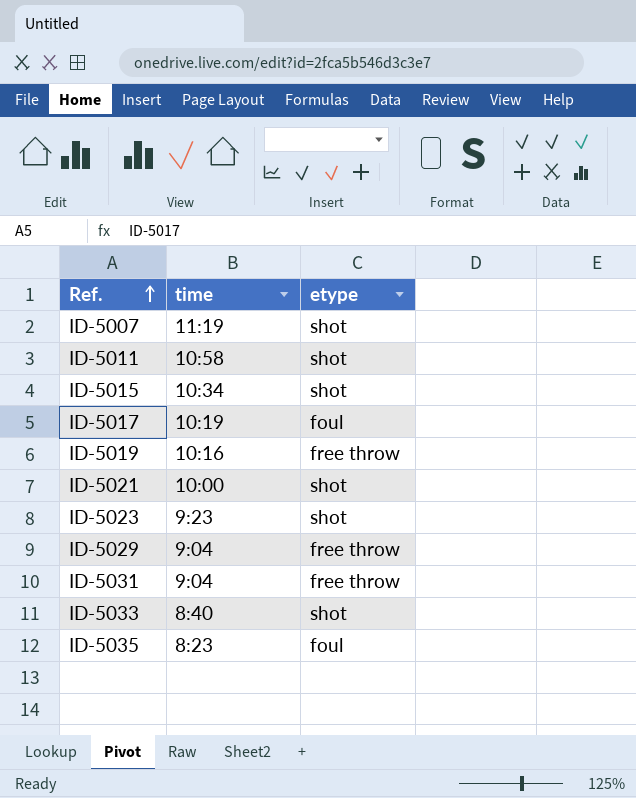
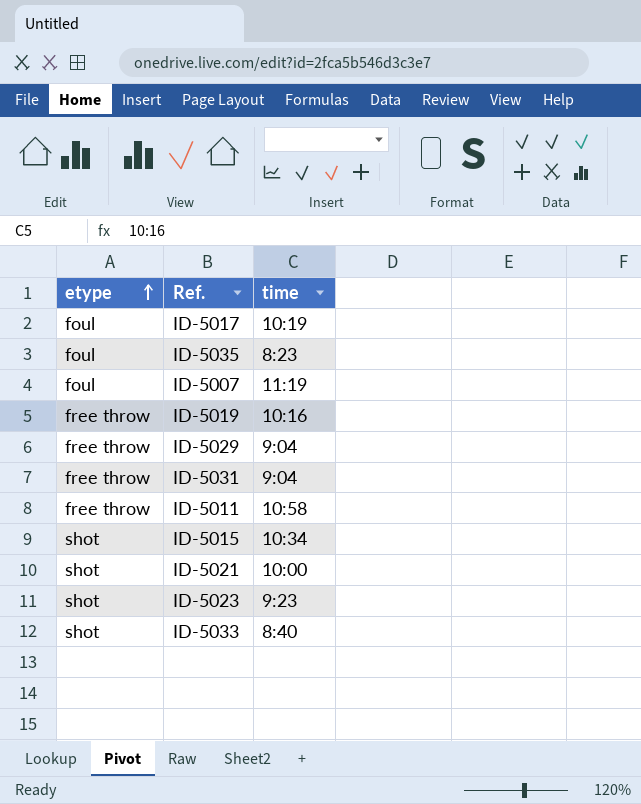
row order: Ref. ascending -> etype ascending
column etype | position: 3 -> 1
ID-5007 | etype: shot -> foul
ID-5011 | etype: shot -> free throw

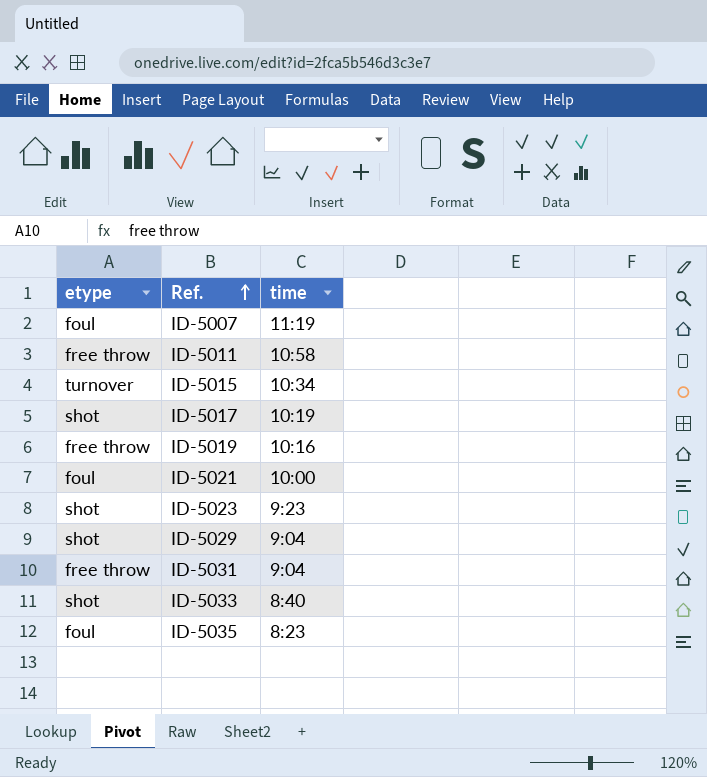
row order: etype ascending -> Ref. ascending
ID-5015 | etype: shot -> turnover
ID-5017 | etype: foul -> shot
ID-5021 | etype: shot -> foul
ID-5029 | etype: free throw -> shot

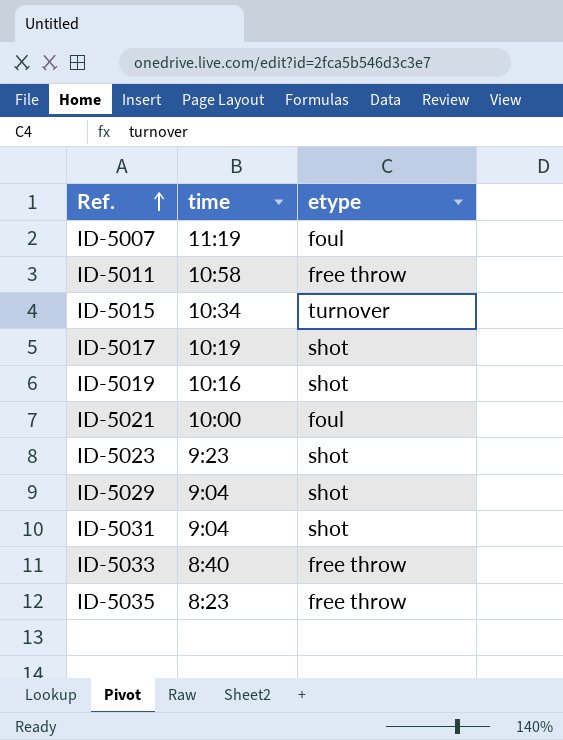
column etype | position: 1 -> 3
ID-5019 | etype: free throw -> shot
ID-5031 | etype: free throw -> shot
ID-5033 | etype: shot -> free throw
ID-5035 | etype: foul -> free throw

